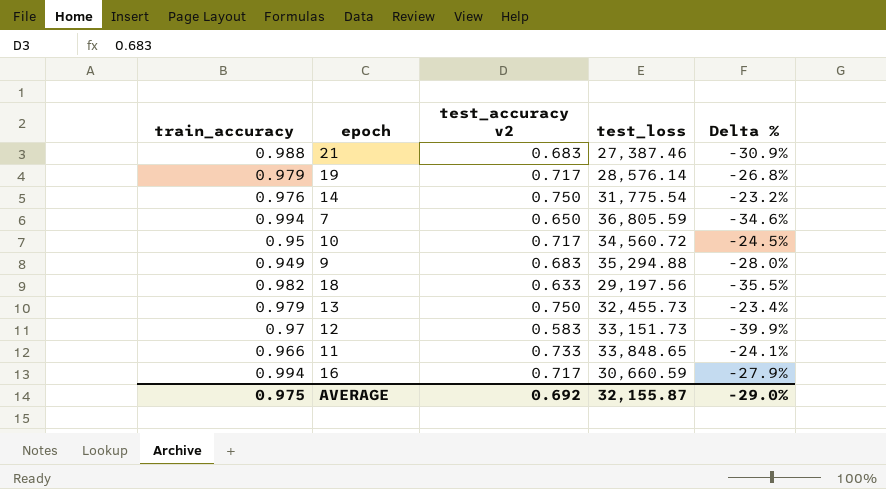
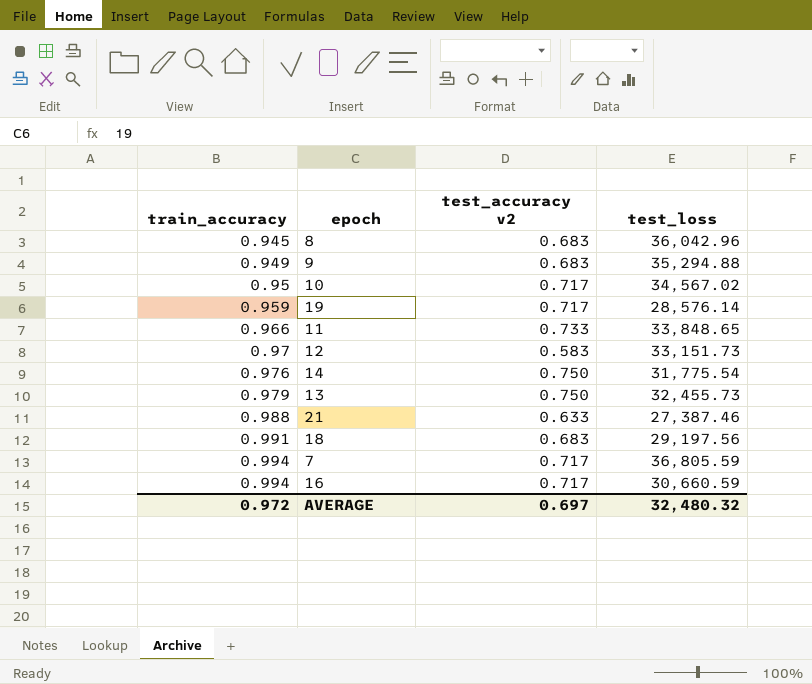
row order: none -> train_accuracy ascending
column Delta % | formula: ([test_accuracy v2] - [train_accuracy]) / [train_accuracy] -> none
row 8: none -> 0.945 | 0.683 | 36,042.96
10 | test_loss: 34,560.72 -> 34,567.02
19 | train_accuracy: 0.979 -> 0.959
21 | test_accuracy v2: 0.683 -> 0.633
18 | train_accuracy: 0.982 -> 0.991
18 | test_accuracy v2: 0.633 -> 0.683
7 | test_accuracy v2: 0.650 -> 0.717
AVERAGE | train_accuracy: 0.975 -> 0.972
AVERAGE | test_accuracy v2: 0.692 -> 0.697
AVERAGE | test_loss: 32,155.87 -> 32,480.32

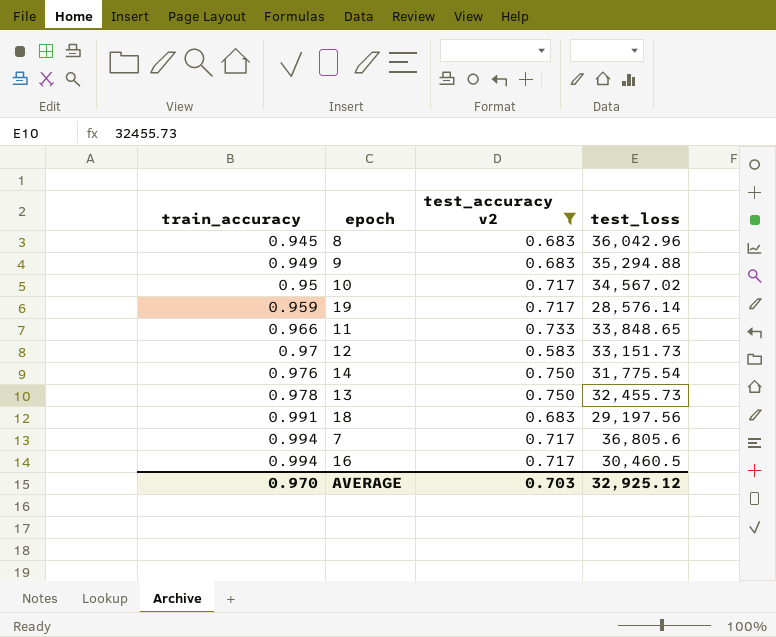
filter: none -> test_accuracy v2 != 0.633
13 | train_accuracy: 0.979 -> 0.978
7 | test_loss: 36,805.59 -> 36,805.6
16 | test_loss: 30,660.59 -> 30,460.5
AVERAGE | train_accuracy: 0.972 -> 0.970
AVERAGE | test_accuracy v2: 0.697 -> 0.703
AVERAGE | test_loss: 32,480.32 -> 32,925.12

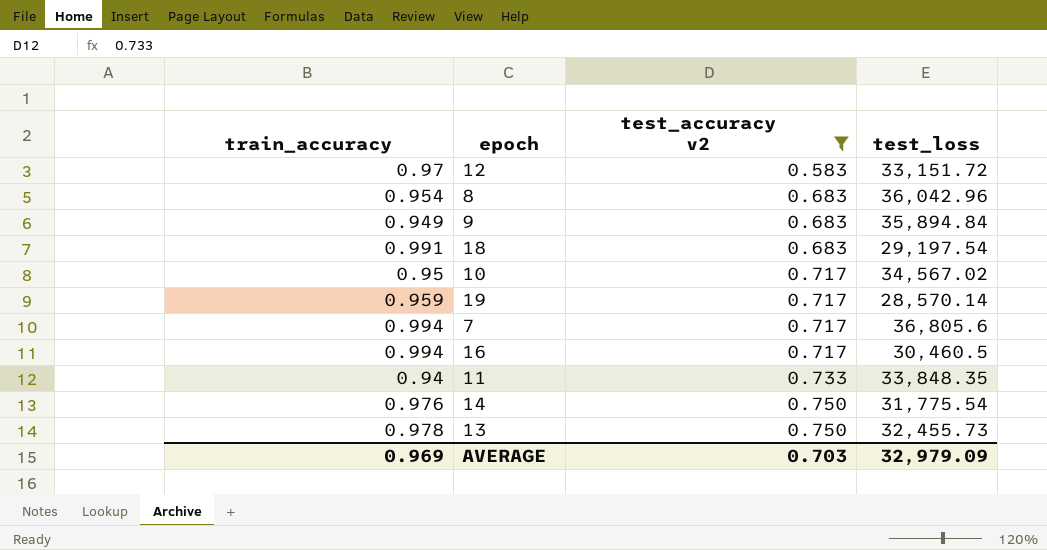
row order: train_accuracy ascending -> test_accuracy v2 ascending
12 | test_loss: 33,151.73 -> 33,151.72
8 | train_accuracy: 0.945 -> 0.954
9 | test_loss: 35,294.88 -> 35,894.84
18 | test_loss: 29,197.56 -> 29,197.54
19 | test_loss: 28,576.14 -> 28,570.14
11 | train_accuracy: 0.966 -> 0.94
11 | test_loss: 33,848.65 -> 33,848.35
AVERAGE | train_accuracy: 0.970 -> 0.969
AVERAGE | test_loss: 32,925.12 -> 32,979.09

